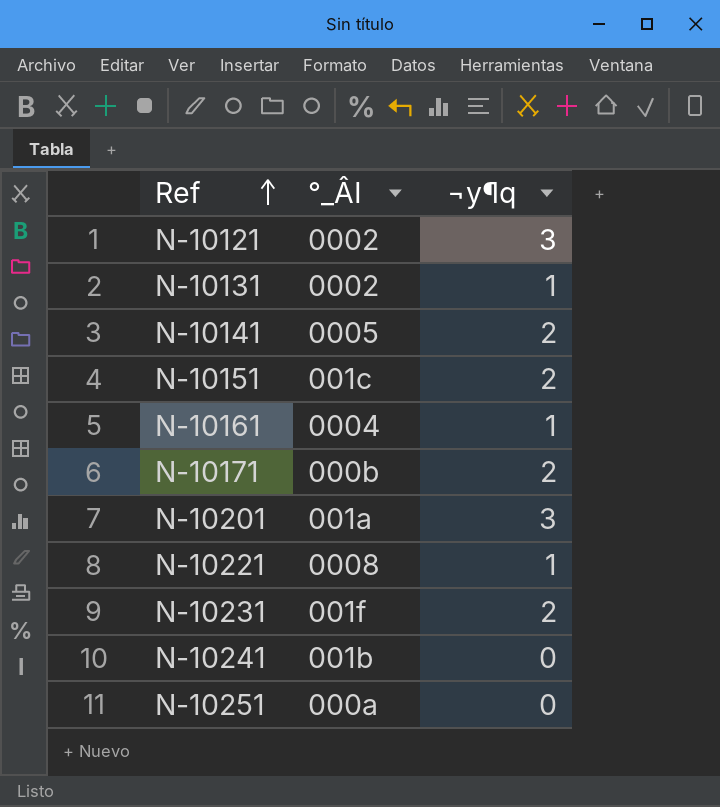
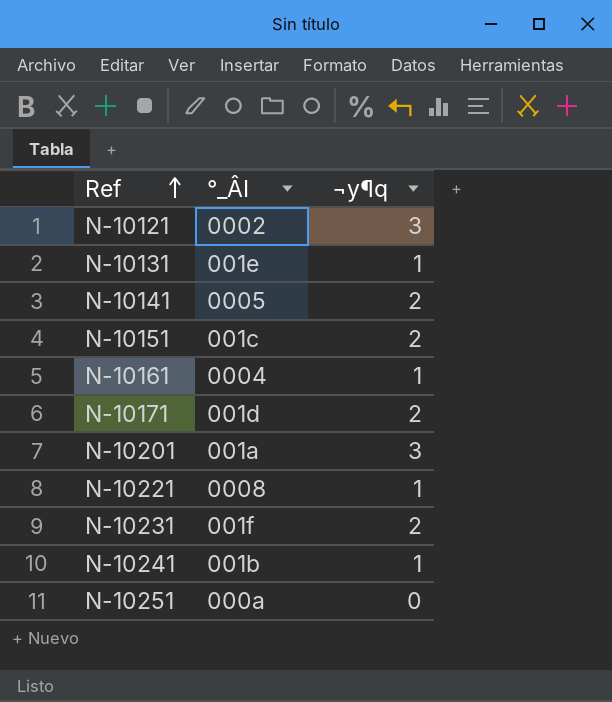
N-10131 | °_ÂI: 0002 -> 001e
N-10171 | °_ÂI: 000b -> 001d
N-10241 | ¬y¶q: 0 -> 1

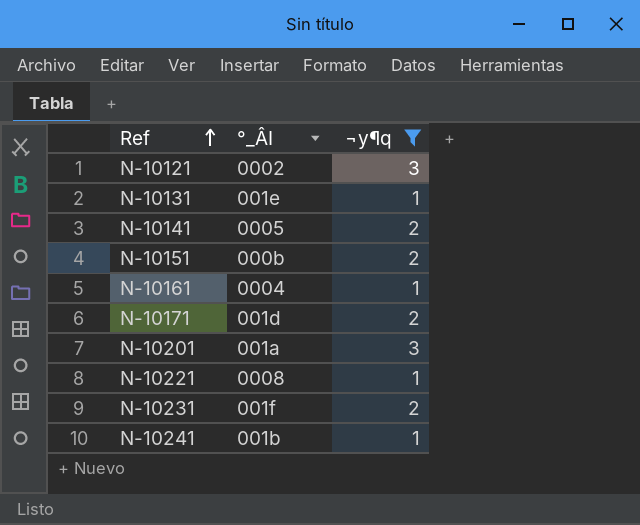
filter: none -> ¬y¶q != 0
N-10151 | °_ÂI: 001c -> 000b

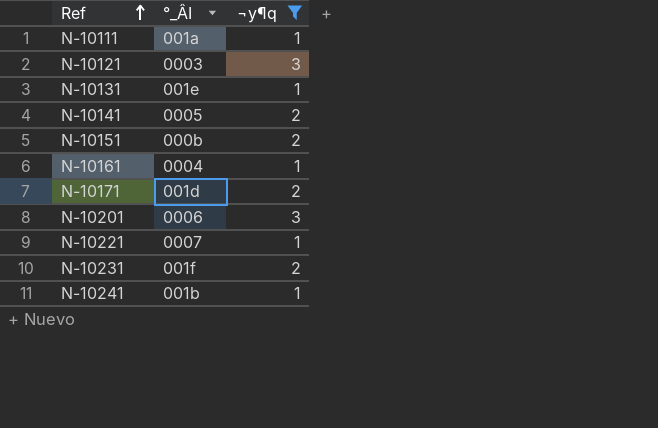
row N-10111: none -> 001a | 1
N-10121 | °_ÂI: 0002 -> 0003
N-10201 | °_ÂI: 001a -> 0006
N-10221 | °_ÂI: 0008 -> 0007

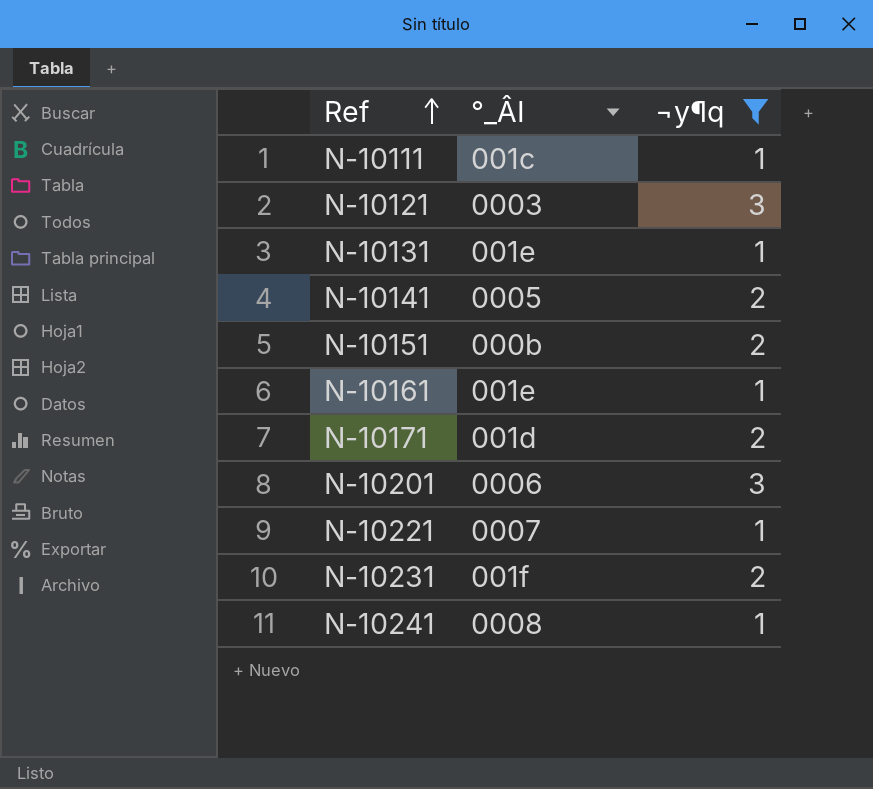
N-10111 | °_ÂI: 001a -> 001c
N-10161 | °_ÂI: 0004 -> 001e
N-10241 | °_ÂI: 001b -> 0008

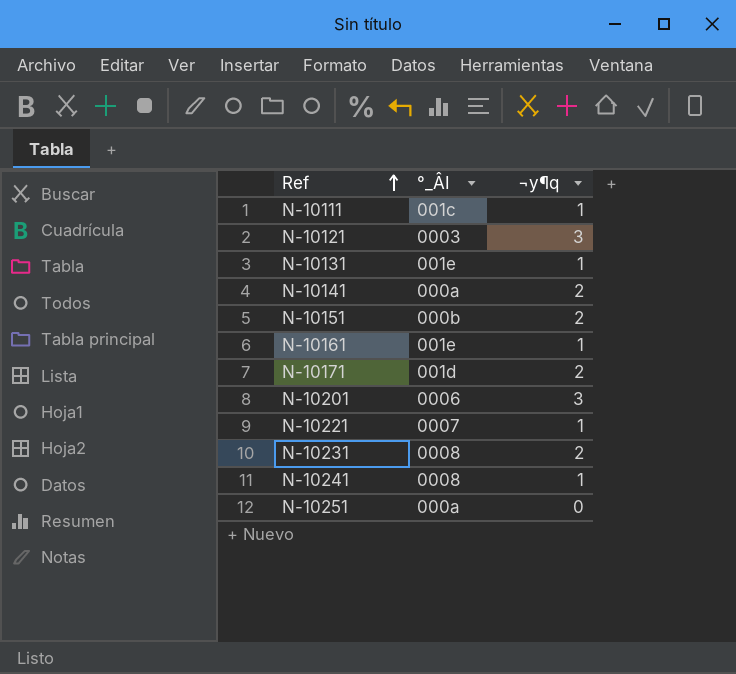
filter: ¬y¶q != 0 -> none
N-10141 | °_ÂI: 0005 -> 000a
N-10231 | °_ÂI: 001f -> 0008

